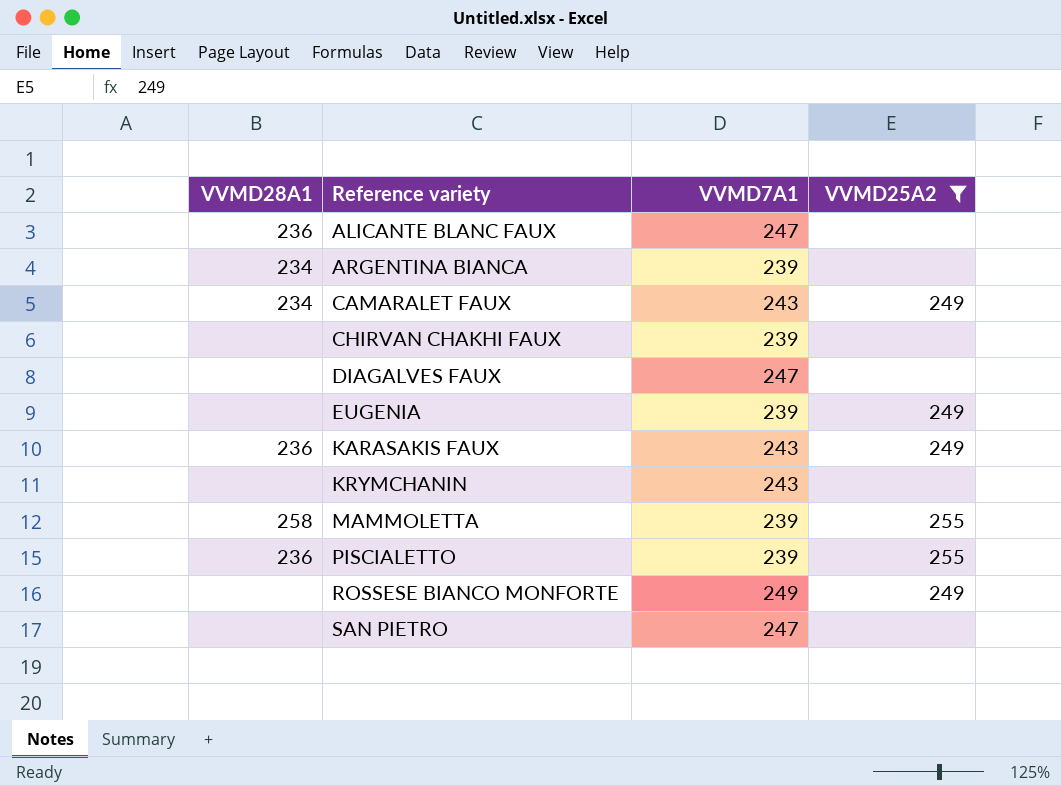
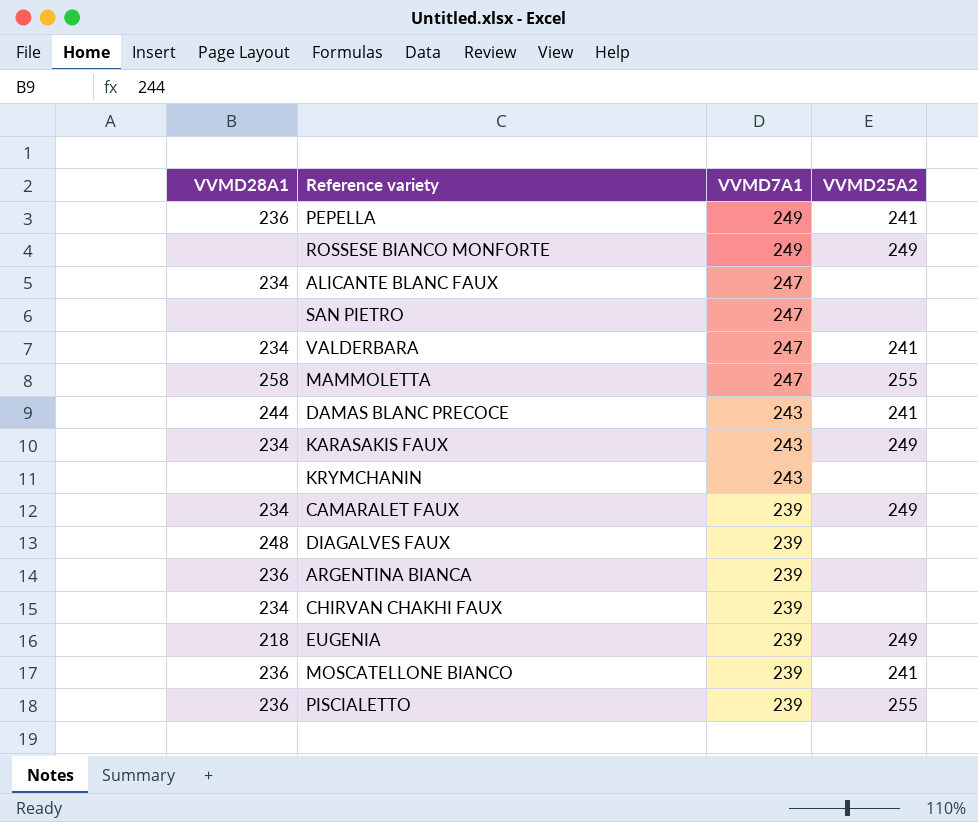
filter: VVMD25A2 != 241 -> none
row order: Reference variety ascending -> VVMD7A1 descending
ALICANTE BLANC FAUX | VVMD28A1: 236 -> 234
MAMMOLETTA | VVMD7A1: 239 -> 247
KARASAKIS FAUX | VVMD28A1: 236 -> 234
CAMARALET FAUX | VVMD7A1: 243 -> 239
DIAGALVES FAUX | VVMD28A1: none -> 248
DIAGALVES FAUX | VVMD7A1: 247 -> 239
ARGENTINA BIANCA | VVMD28A1: 234 -> 236
CHIRVAN CHAKHI FAUX | VVMD28A1: none -> 234
EUGENIA | VVMD28A1: none -> 218

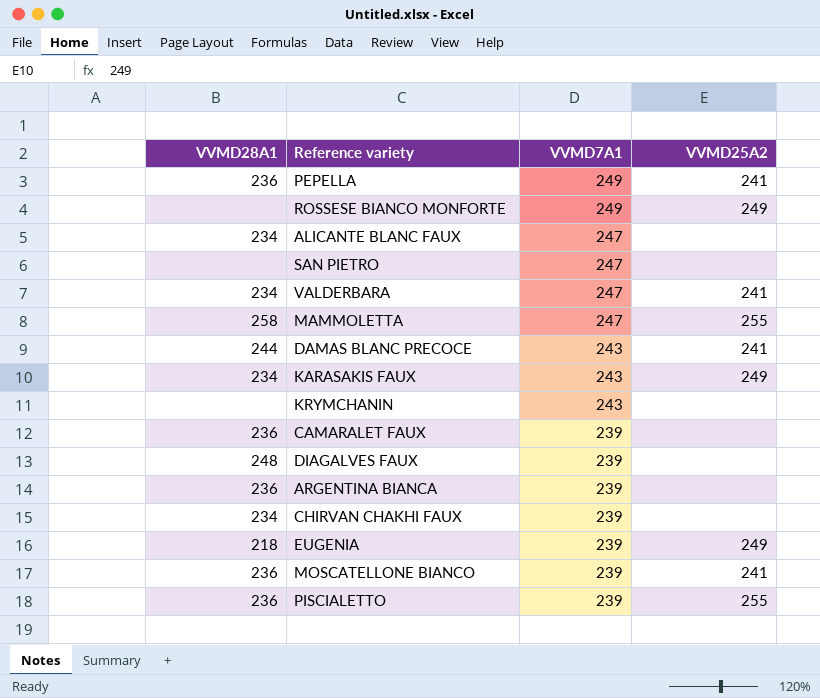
CAMARALET FAUX | VVMD28A1: 234 -> 236
CAMARALET FAUX | VVMD25A2: 249 -> none

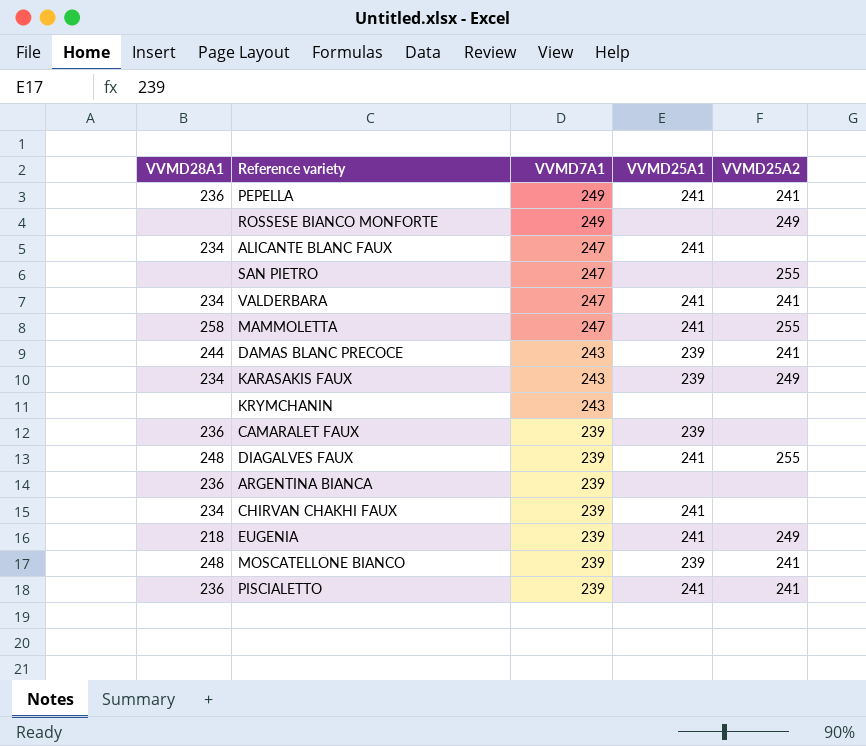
column VVMD25A1 | position: none -> 4
SAN PIETRO | VVMD25A2: none -> 255
DIAGALVES FAUX | VVMD25A2: none -> 255
MOSCATELLONE BIANCO | VVMD28A1: 236 -> 248
PISCIALETTO | VVMD25A2: 255 -> 241

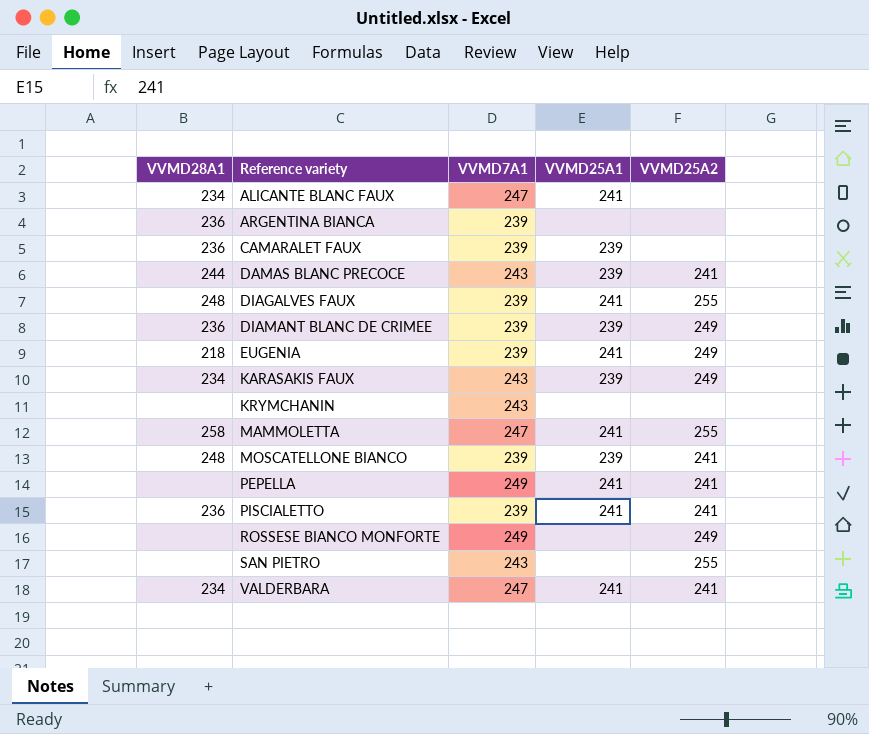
row order: VVMD7A1 descending -> Reference variety ascending
row CHIRVAN CHAKHI FAUX: 234 | 239 | 241 | none -> none
row DIAMANT BLANC DE CRIMEE: none -> 236 | 239 | 239 | 249
PEPELLA | VVMD28A1: 236 -> none
SAN PIETRO | VVMD7A1: 247 -> 243

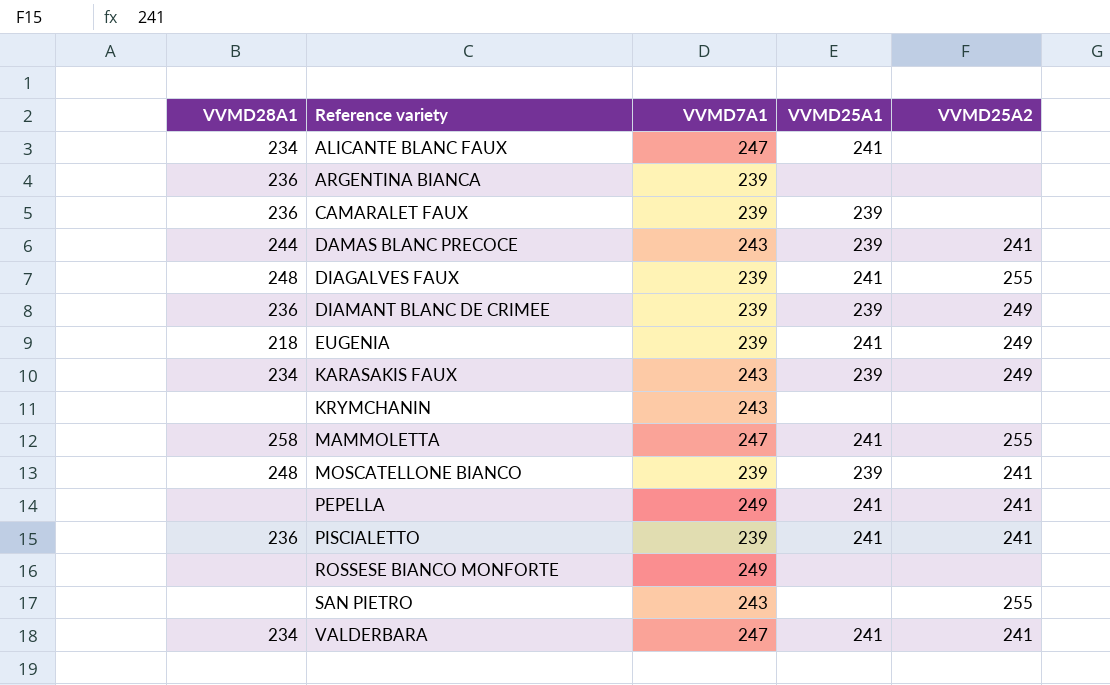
ROSSESE BIANCO MONFORTE | VVMD25A2: 249 -> none

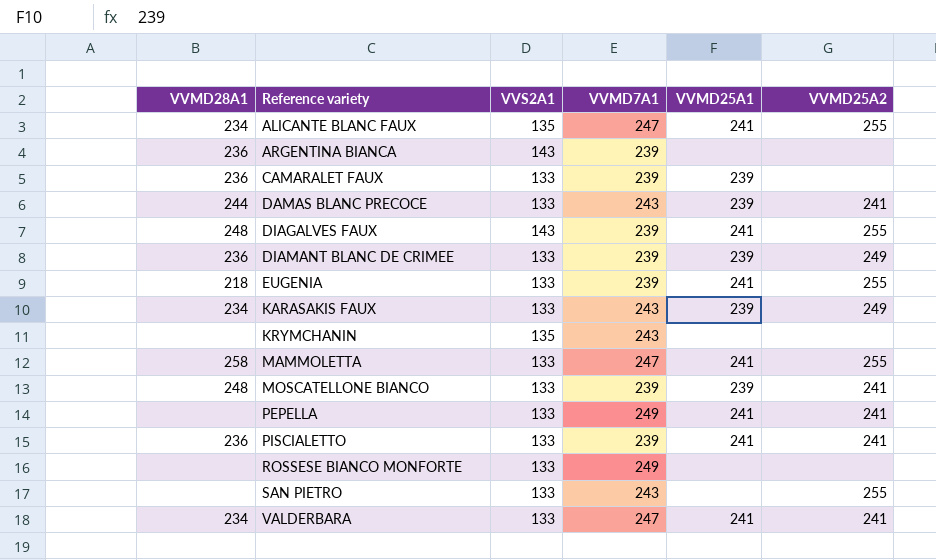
column VVS2A1 | position: none -> 3
ALICANTE BLANC FAUX | VVMD25A2: none -> 255
EUGENIA | VVMD25A2: 249 -> 255

